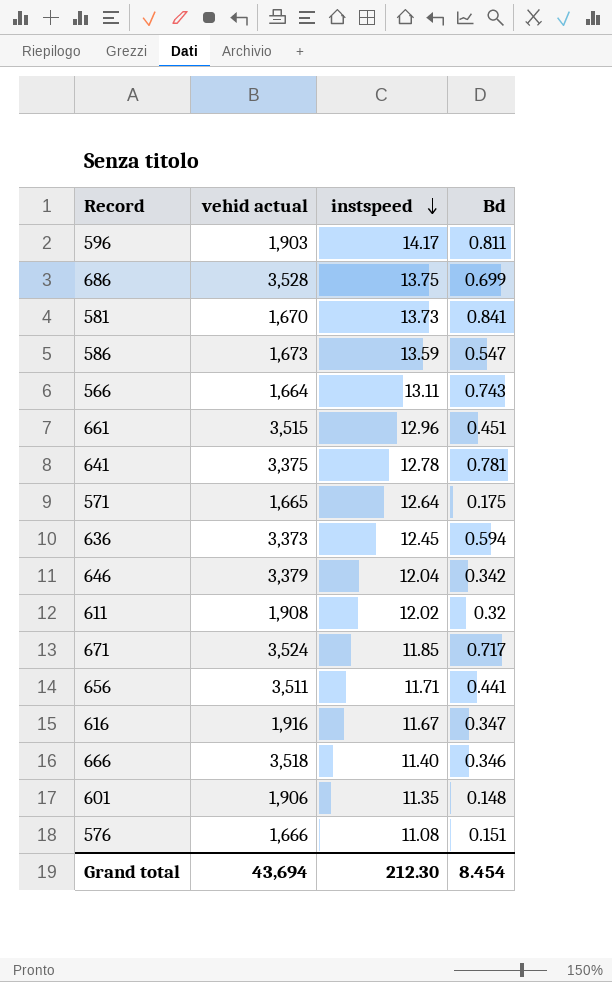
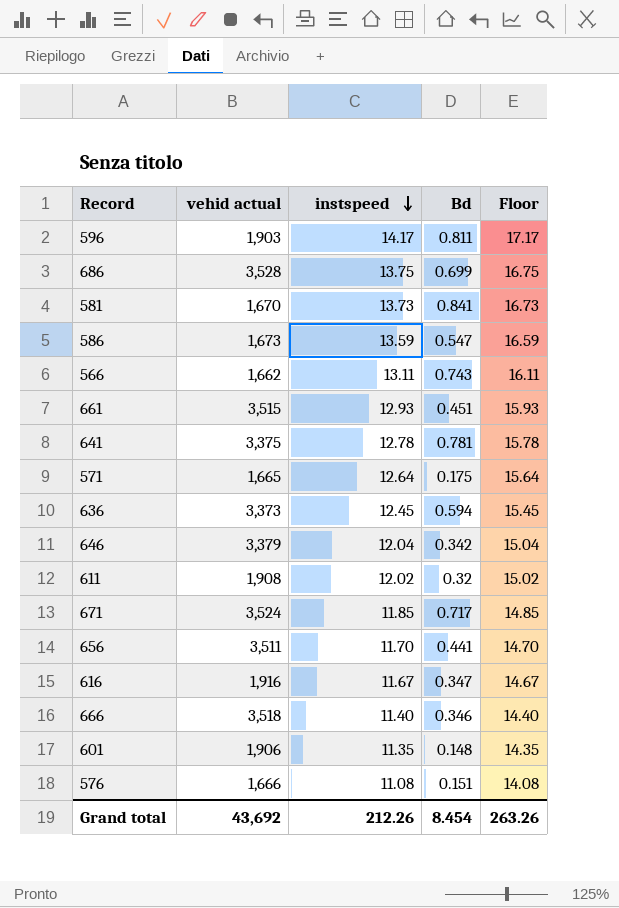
column Floor | formula: none -> [instspeed] + 3
566 | vehid actual: 1,664 -> 1,662
661 | instspeed: 12.96 -> 12.93
656 | instspeed: 11.71 -> 11.70
Grand total | vehid actual: 43,694 -> 43,692
Grand total | instspeed: 212.30 -> 212.26

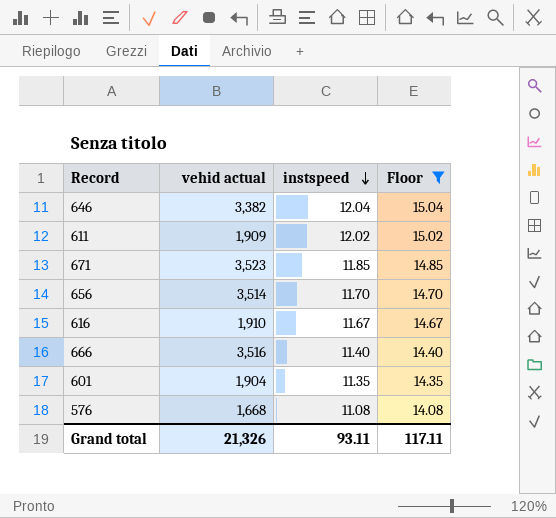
filter: none -> Floor <= 15.04
column Bd | position: 4 -> none
646 | vehid actual: 3,379 -> 3,382
611 | vehid actual: 1,908 -> 1,909
671 | vehid actual: 3,524 -> 3,523
656 | vehid actual: 3,511 -> 3,514
616 | vehid actual: 1,916 -> 1,910
666 | vehid actual: 3,518 -> 3,516
601 | vehid actual: 1,906 -> 1,904
576 | vehid actual: 1,666 -> 1,668
Grand total | vehid actual: 43,692 -> 21,326
Grand total | instspeed: 212.26 -> 93.11
Grand total | Floor: 263.26 -> 117.11

